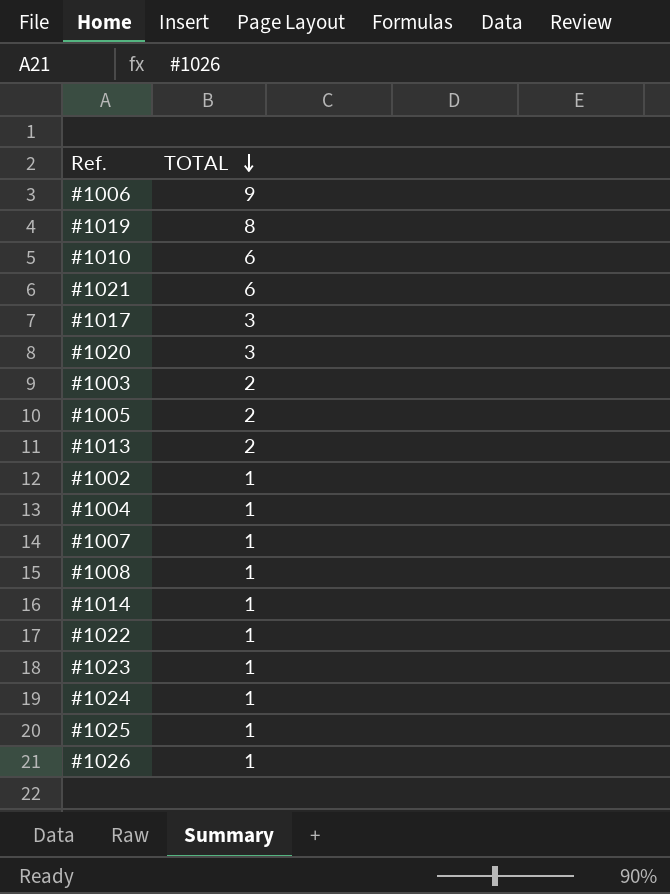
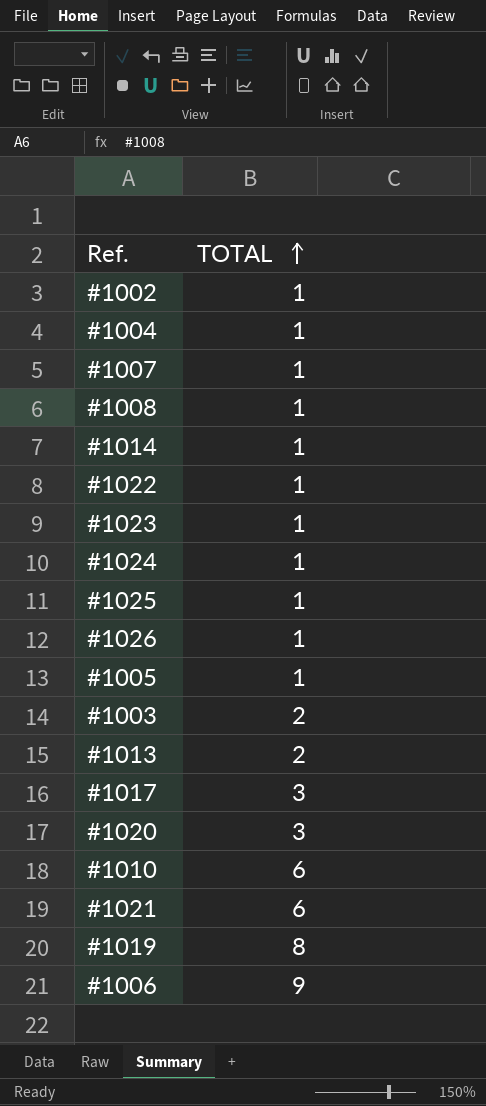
row order: TOTAL descending -> TOTAL ascending
#1005 | TOTAL: 2 -> 1

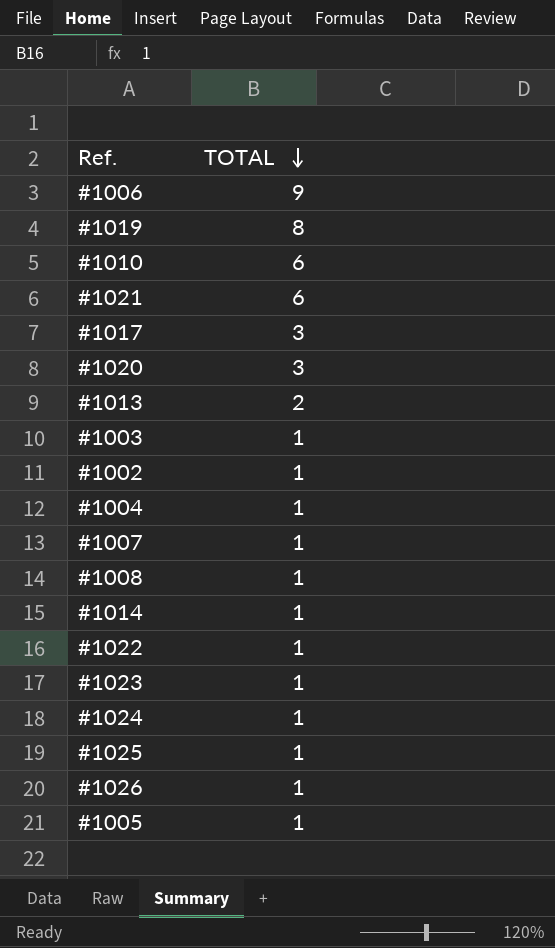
row order: TOTAL ascending -> TOTAL descending
#1003 | TOTAL: 2 -> 1

